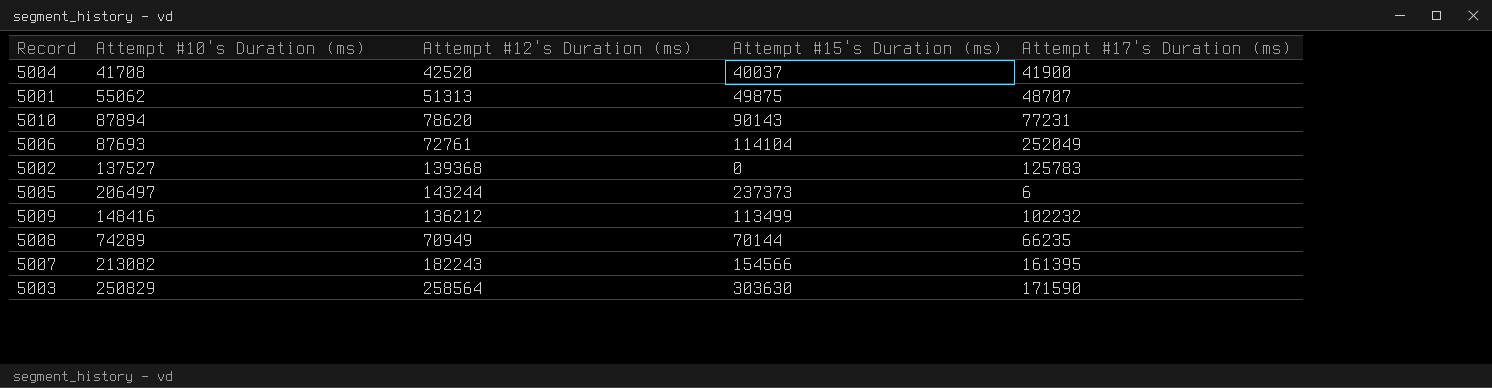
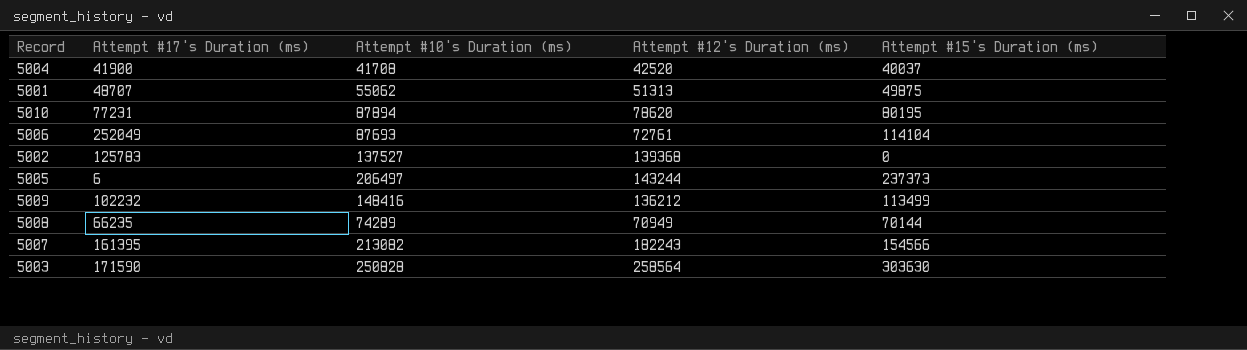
column Attempt #17's Duration (ms) | position: 5 -> 2
5010 | Attempt #15's Duration (ms): 90143 -> 80195
5003 | Attempt #10's Duration (ms): 250829 -> 250828

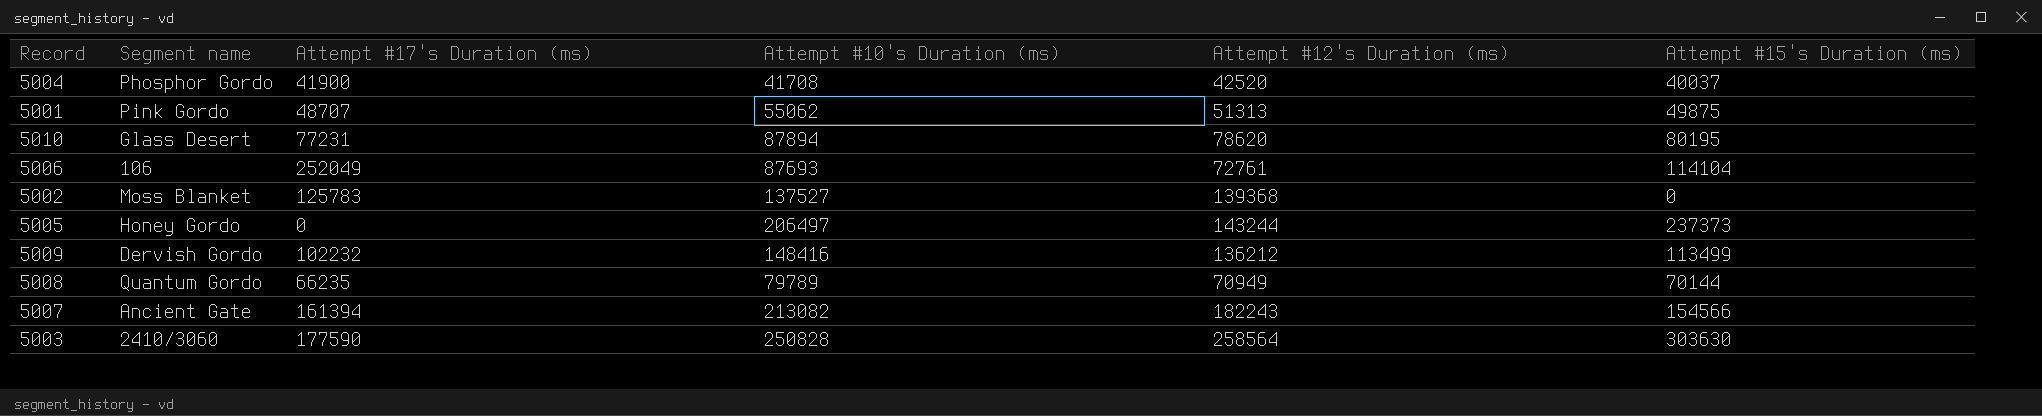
column Segment name | position: none -> 2
5005 | Attempt #17's Duration (ms): 6 -> 0
5008 | Attempt #10's Duration (ms): 74289 -> 79789
5007 | Attempt #17's Duration (ms): 161395 -> 161394
5003 | Attempt #17's Duration (ms): 171590 -> 177590

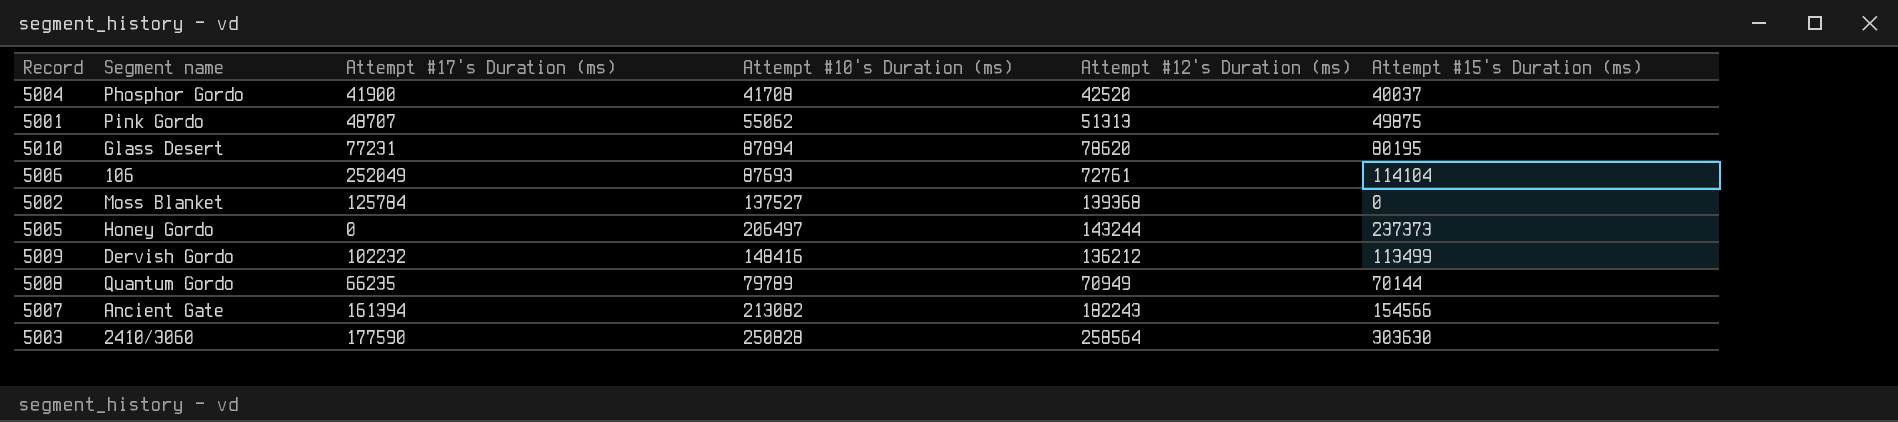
5002 | Attempt #17's Duration (ms): 125783 -> 125784

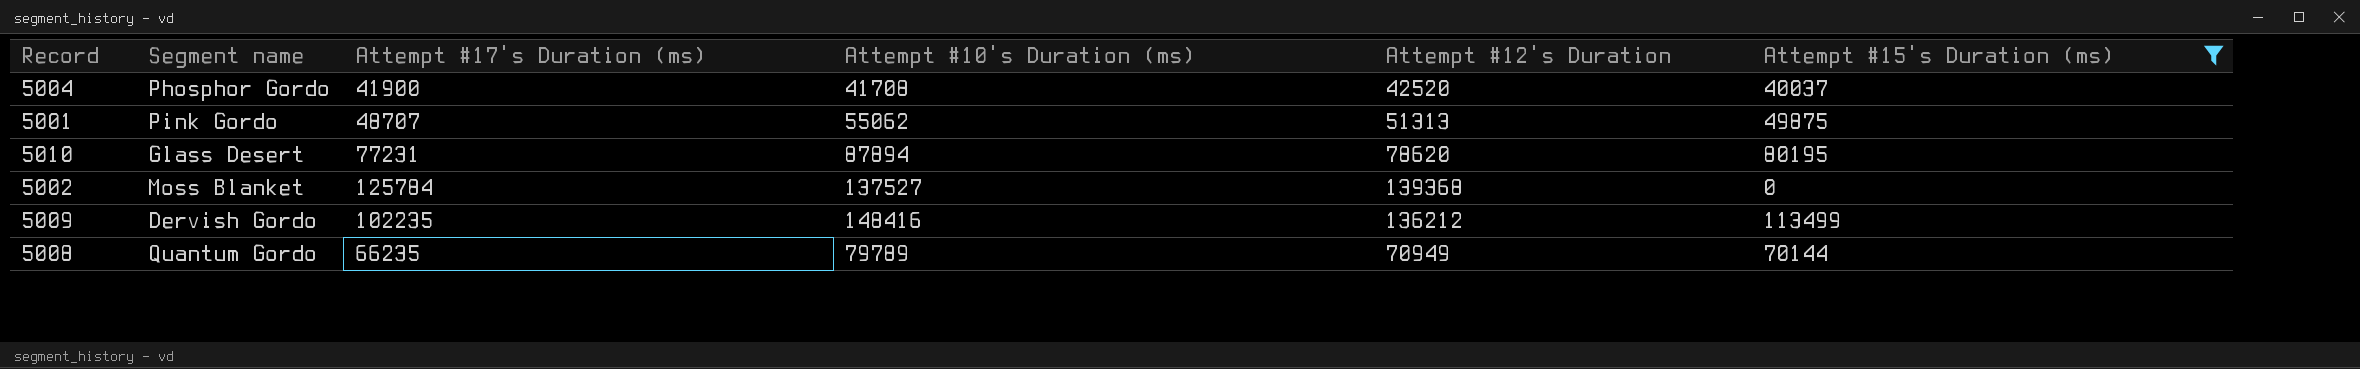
filter: none -> Attempt #15's Duration (ms) <= 113499
column name: Attempt #12's Duration (ms) -> Attempt #12's Duration
5009 | Attempt #17's Duration (ms): 102232 -> 102235

